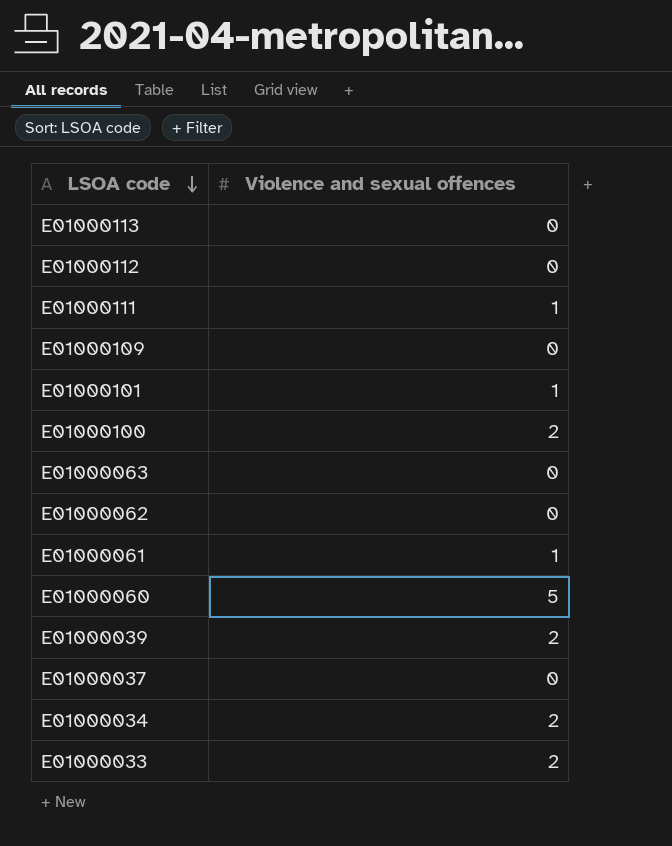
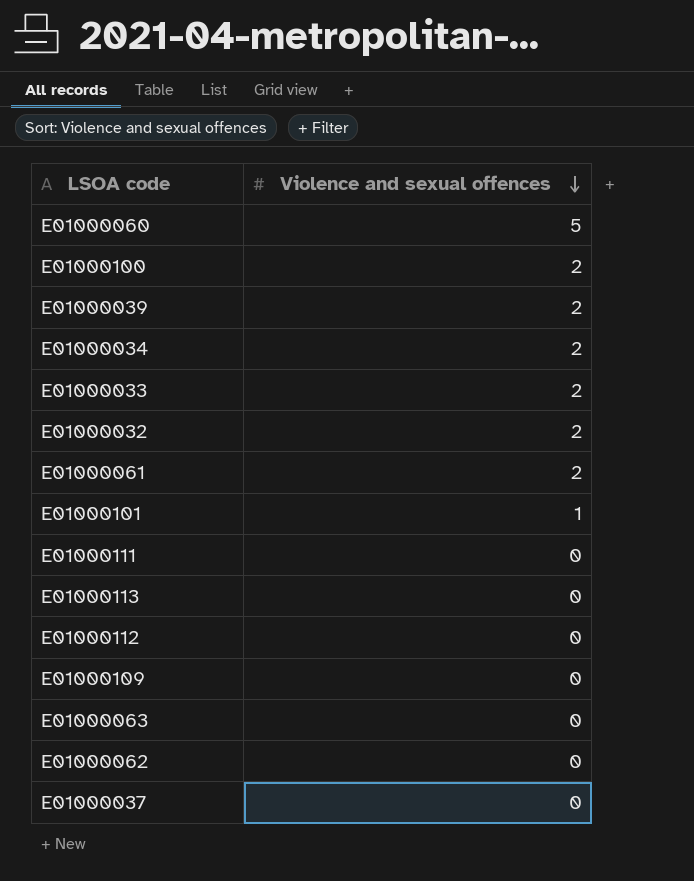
row order: LSOA code descending -> Violence and sexual offences descending
row E01000032: none -> 2
E01000061 | Violence and sexual offences: 1 -> 2
E01000111 | Violence and sexual offences: 1 -> 0

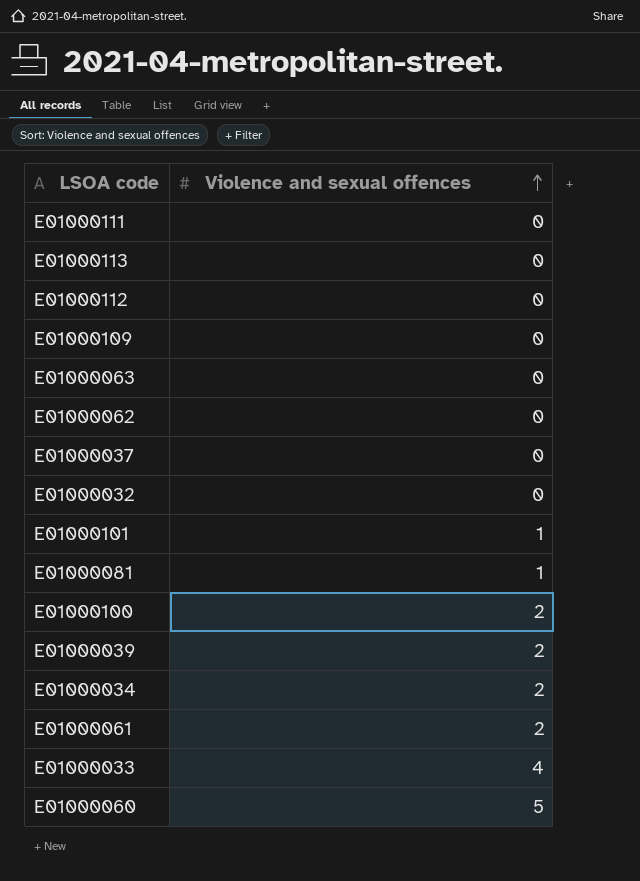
row order: Violence and sexual offences descending -> Violence and sexual offences ascending
E01000032 | Violence and sexual offences: 2 -> 0
row E01000081: none -> 1
E01000033 | Violence and sexual offences: 2 -> 4

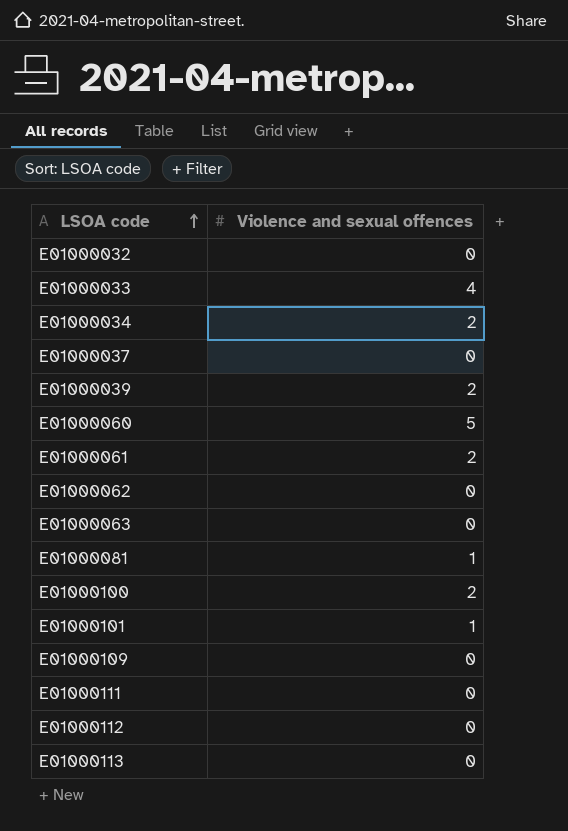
row order: Violence and sexual offences ascending -> LSOA code ascending

